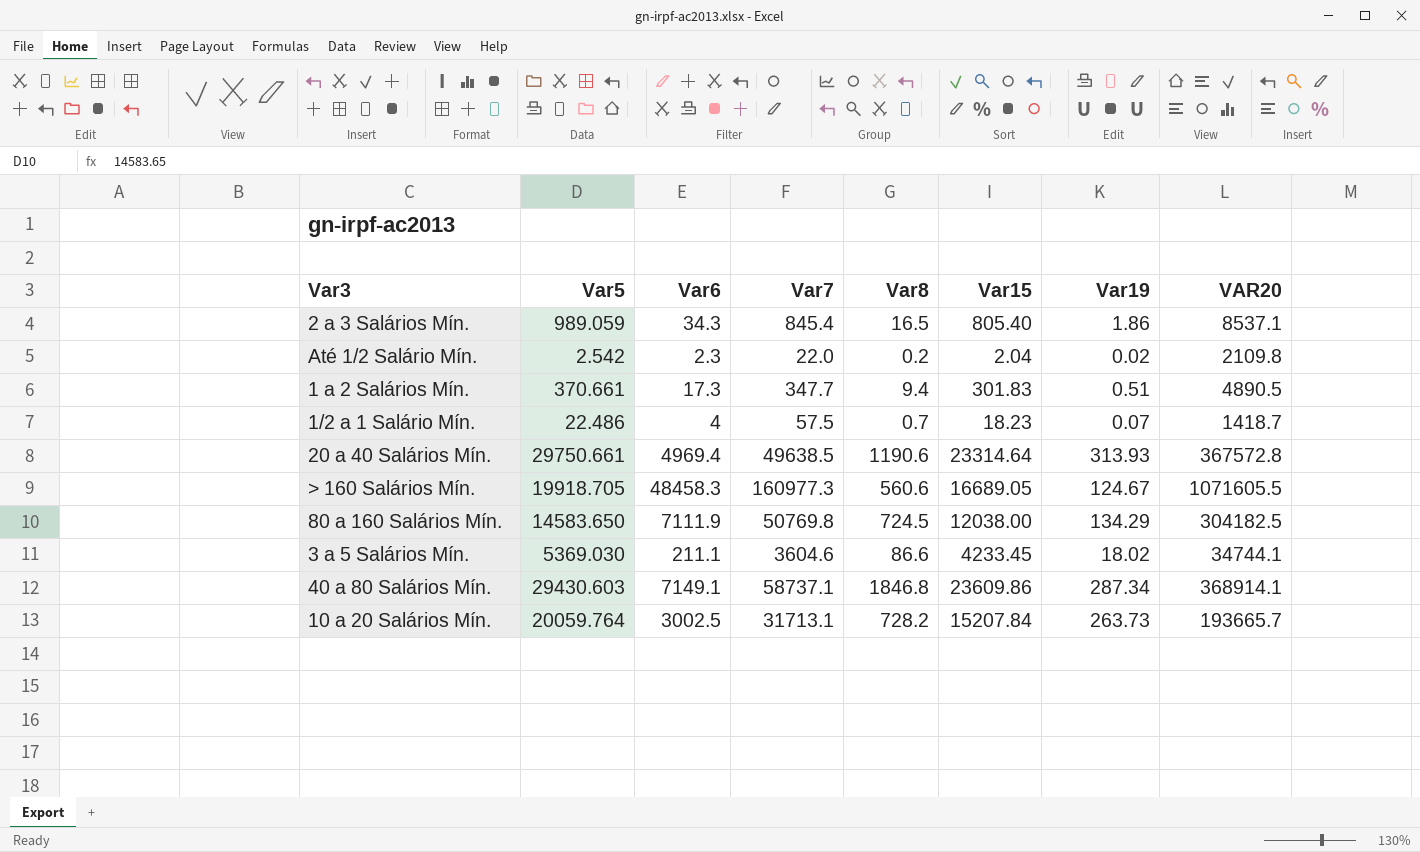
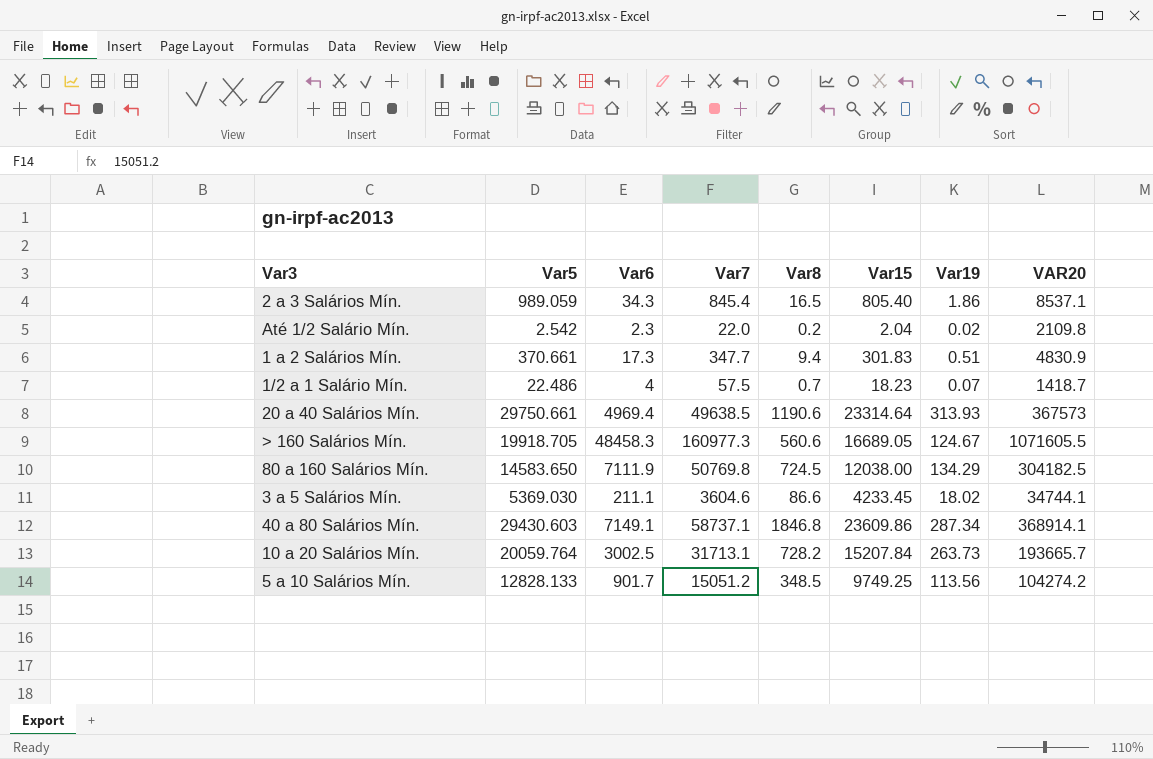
1 a 2 Salários Mín. | VAR20: 4890.5 -> 4830.9
20 a 40 Salários Mín. | VAR20: 367572.8 -> 367573
row 5 a 10 Salários Mín.: none -> 12828.133 | 901.7 | 15051.2 | 348.5 | 9749.25 | 113.56 | 104274.2

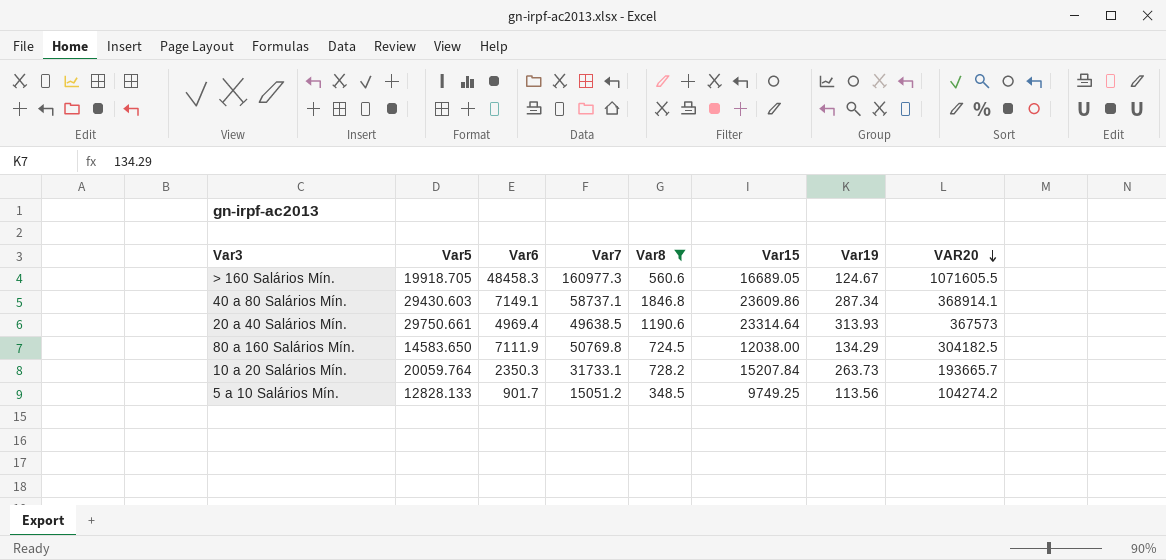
filter: none -> Var8 >= 348.5
row order: none -> VAR20 descending
10 a 20 Salários Mín. | Var6: 3002.5 -> 2350.3
10 a 20 Salários Mín. | Var7: 31713.1 -> 31733.1

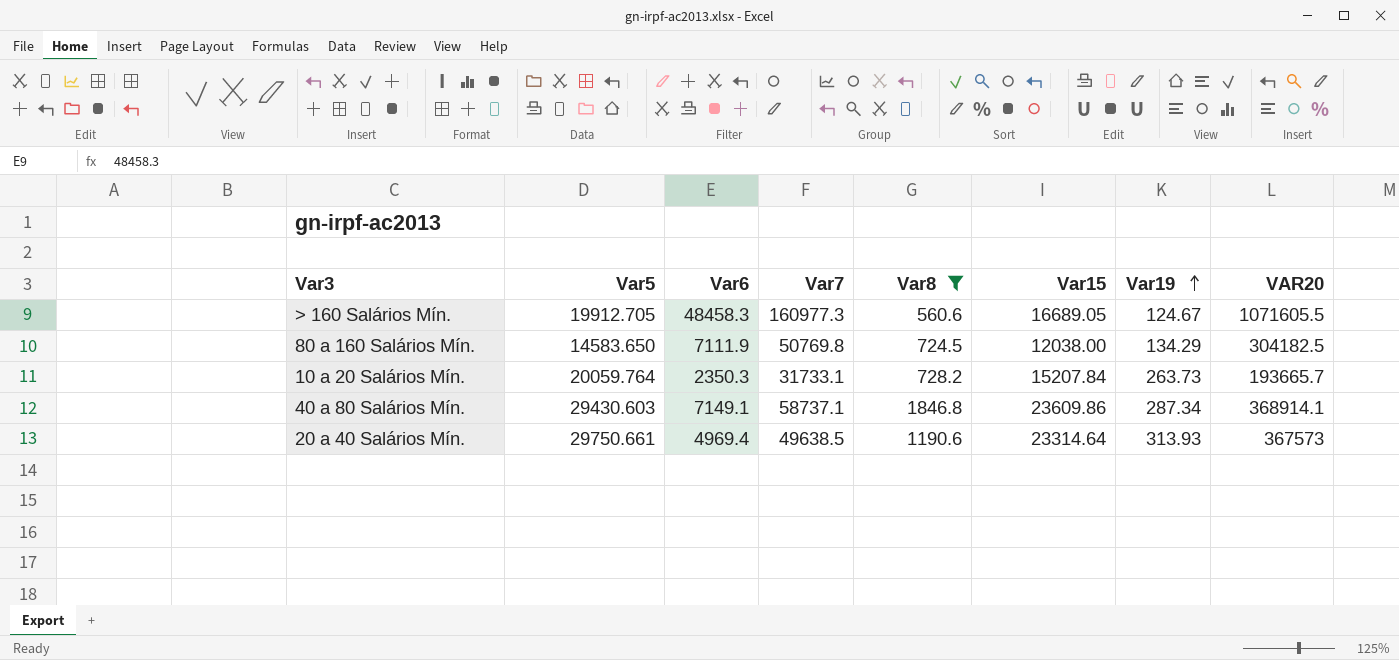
row order: VAR20 descending -> Var19 ascending
row 5 a 10 Salários Mín.: 12828.133 | 901.7 | 15051.2 | 348.5 | 9749.25 | 113.56 | 104274.2 -> none
> 160 Salários Mín. | Var5: 19918.705 -> 19912.705

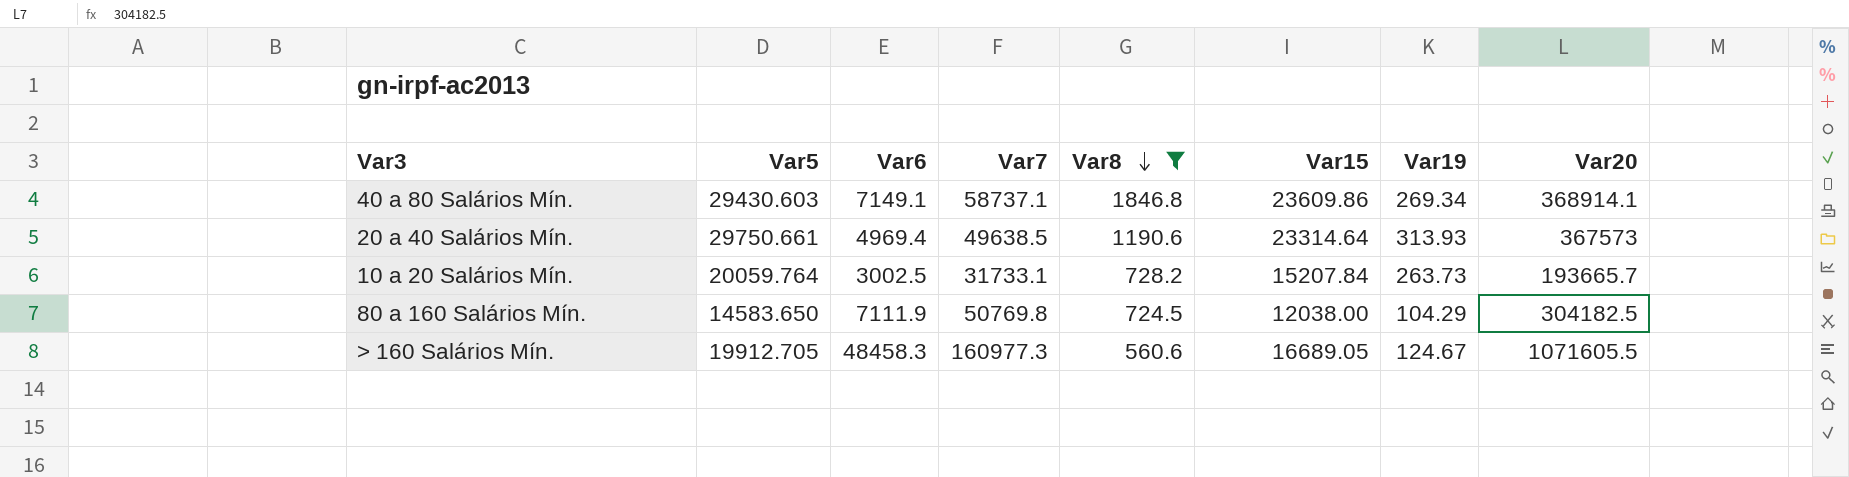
row order: Var19 ascending -> Var8 descending
column name: VAR20 -> Var20
40 a 80 Salários Mín. | Var19: 287.34 -> 269.34
10 a 20 Salários Mín. | Var6: 2350.3 -> 3002.5
80 a 160 Salários Mín. | Var19: 134.29 -> 104.29

